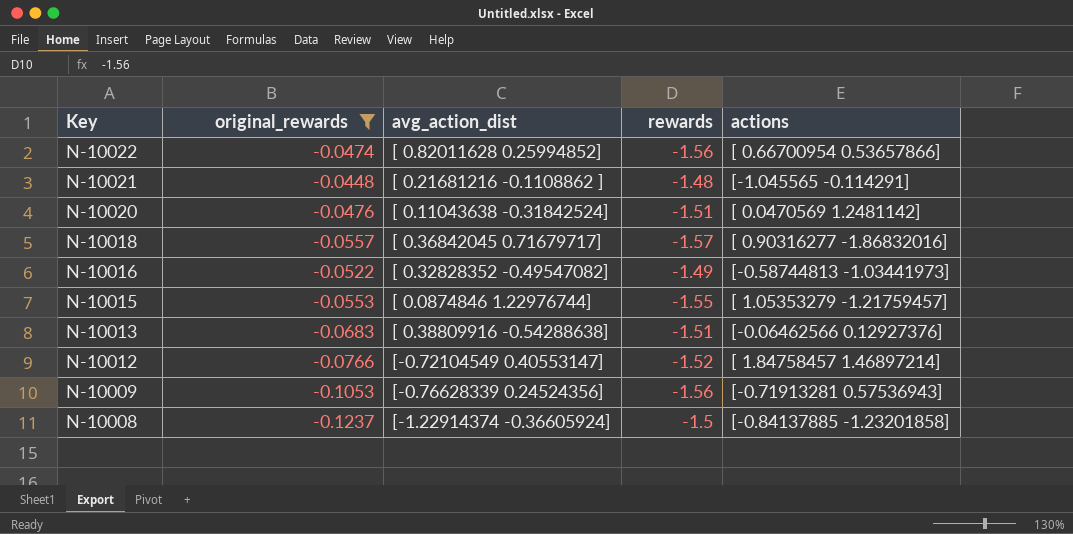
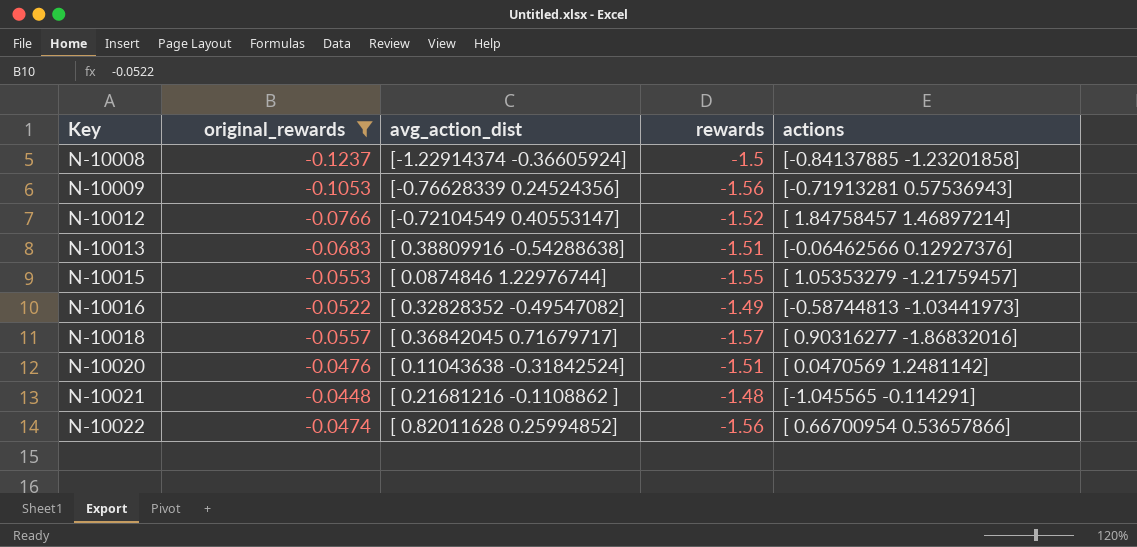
row order: Key descending -> Key ascending

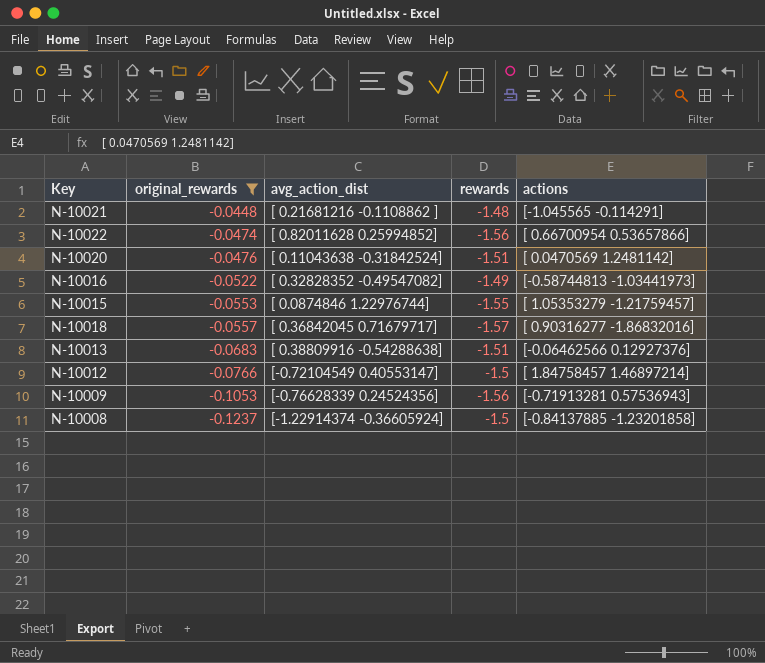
row order: Key ascending -> original_rewards descending
N-10012 | rewards: -1.52 -> -1.5

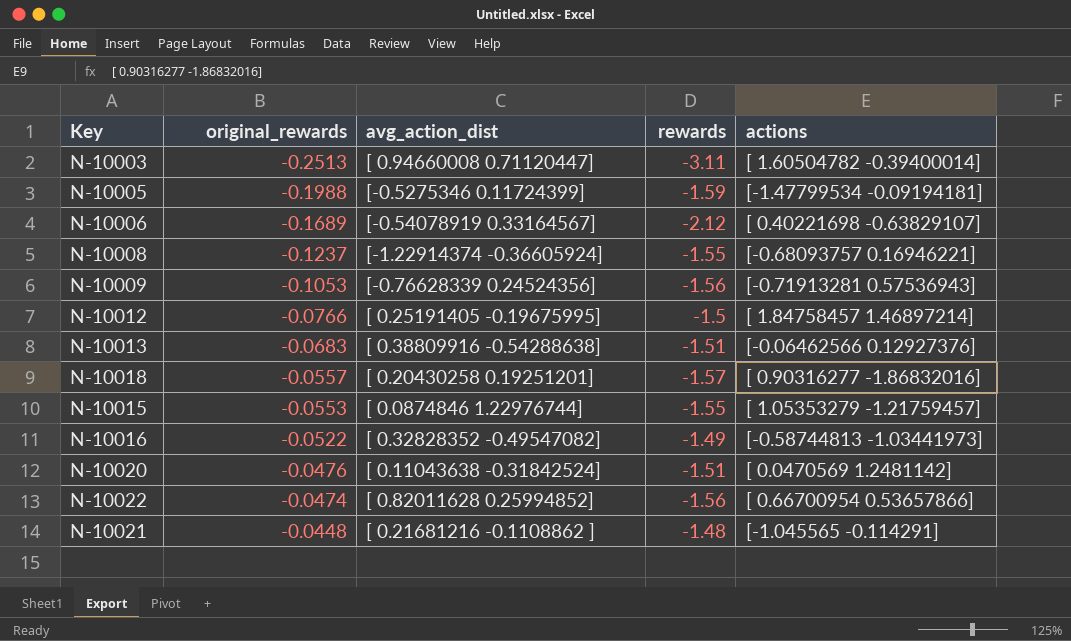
filter: original_rewards >= -0.1237 -> none
row order: original_rewards descending -> original_rewards ascending
N-10008 | rewards: -1.5 -> -1.55
N-10008 | actions: [-0.84137885 -1.23201858] -> [-0.68093757 0.16946221]
N-10012 | avg_action_dist: [-0.72104549 0.40553147] -> [ 0.25191405 -0.19675995]
N-10018 | avg_action_dist: [ 0.36842045 0.71679717] -> [ 0.20430258 0.19251201]

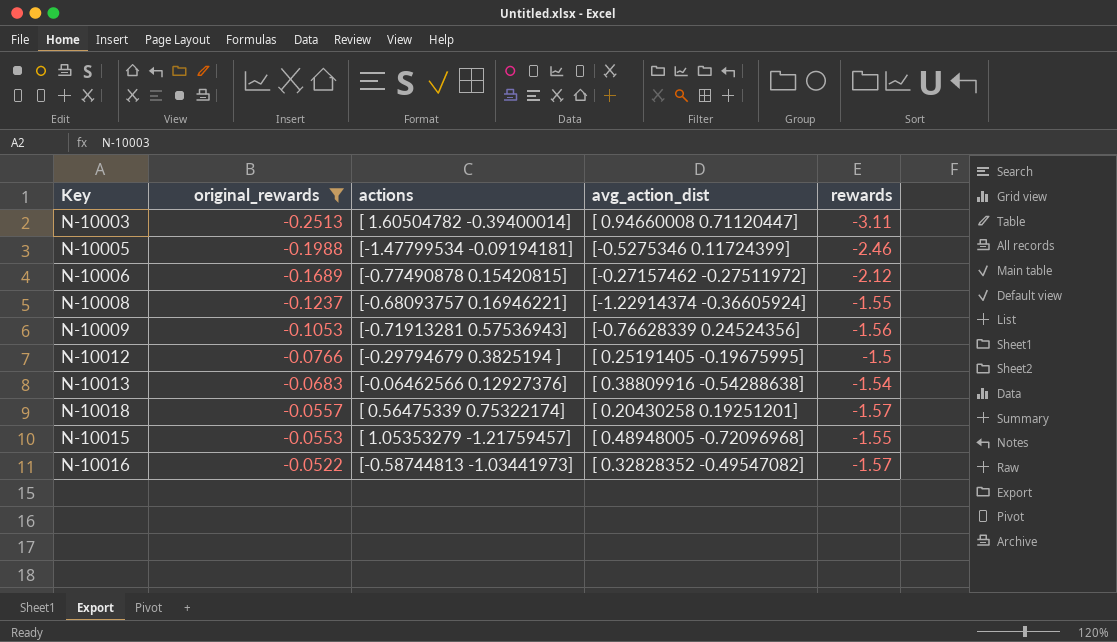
filter: none -> original_rewards <= -0.0522
column actions | position: 5 -> 3
N-10005 | rewards: -1.59 -> -2.46
N-10006 | actions: [ 0.40221698 -0.63829107] -> [-0.77490878 0.15420815]
N-10006 | avg_action_dist: [-0.54078919 0.33164567] -> [-0.27157462 -0.27511972]
N-10012 | actions: [ 1.84758457 1.46897214] -> [-0.29794679 0.3825194 ]
N-10013 | rewards: -1.51 -> -1.54
N-10018 | actions: [ 0.90316277 -1.86832016] -> [ 0.56475339 0.75322174]
N-10015 | avg_action_dist: [ 0.0874846 1.22976744] -> [ 0.48948005 -0.72096968]
N-10016 | rewards: -1.49 -> -1.57

